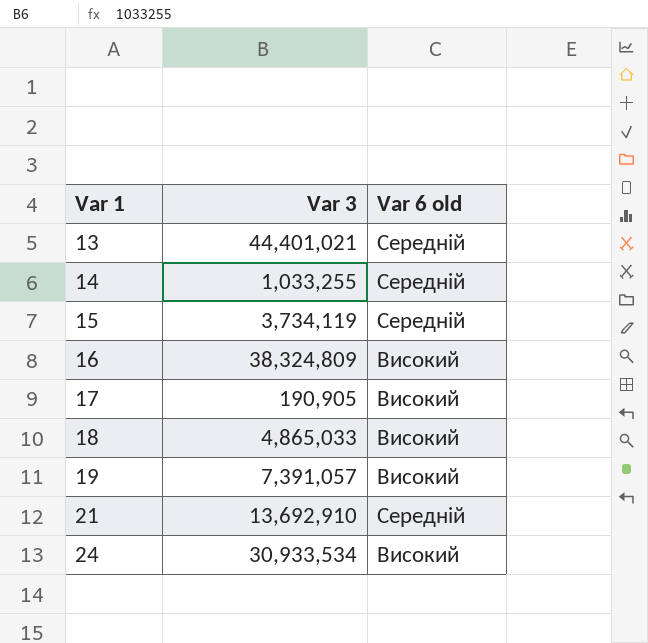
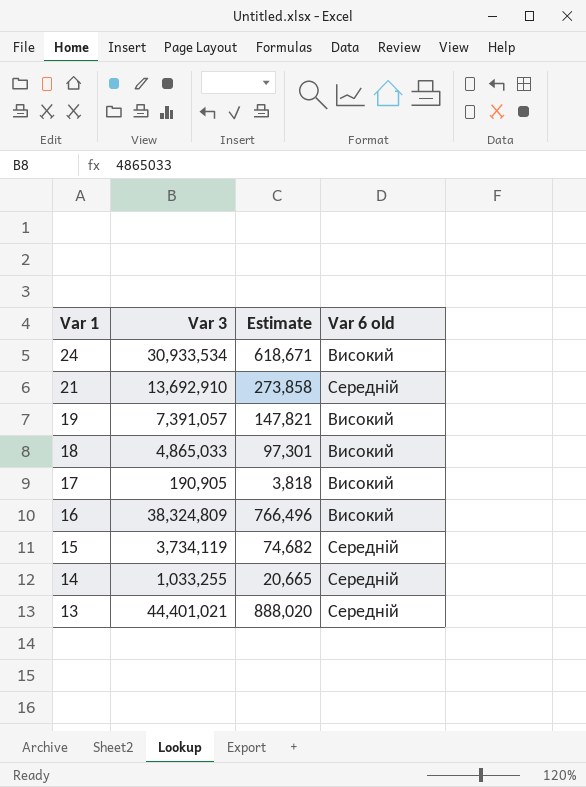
row order: Var 1 ascending -> Var 1 descending
column Estimate | formula: none -> [Var 3] * 0.02

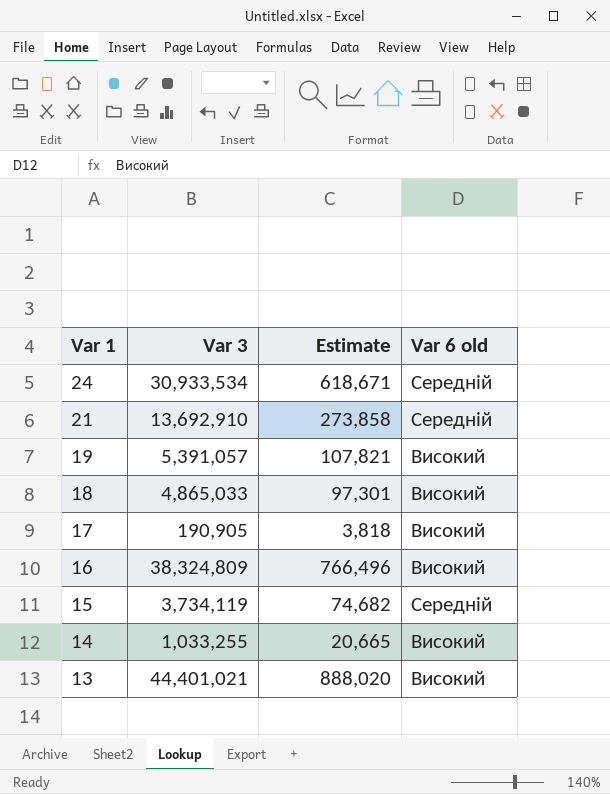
24 | Var 6 old: Високий -> Середній
19 | Var 3: 7,391,057 -> 5,391,057
19 | Estimate: 147,821 -> 107,821
14 | Var 6 old: Середній -> Високий
13 | Var 6 old: Середній -> Високий

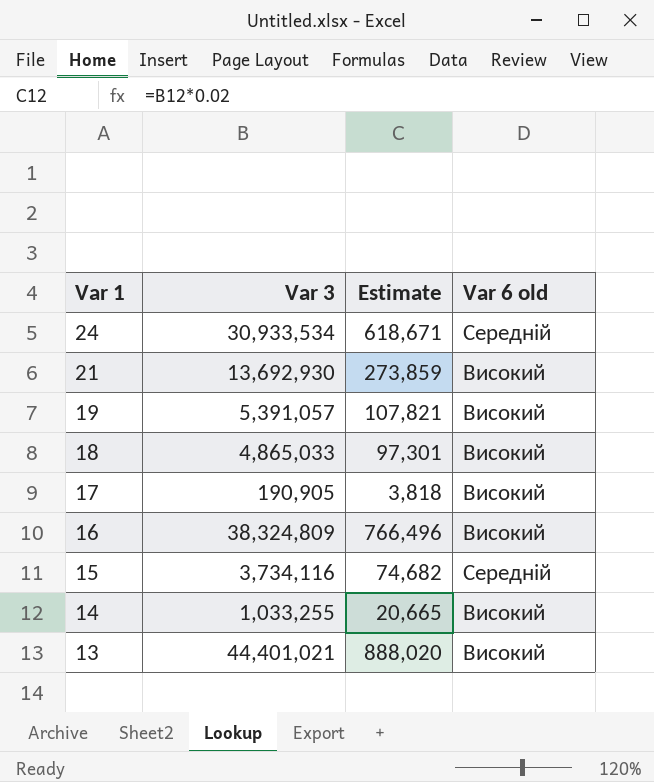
21 | Var 3: 13,692,910 -> 13,692,930
21 | Estimate: 273,858 -> 273,859
21 | Var 6 old: Середній -> Високий
15 | Var 3: 3,734,119 -> 3,734,116

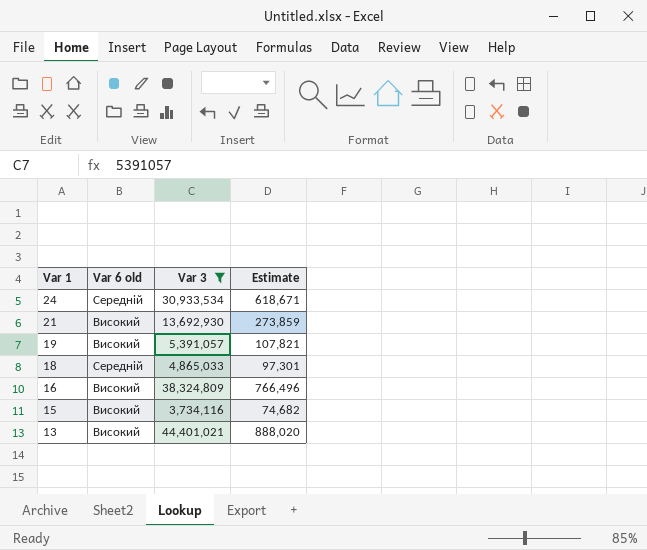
filter: none -> Var 3 >= 3,734,116
column Var 6 old | position: 4 -> 2
18 | Var 6 old: Високий -> Середній
15 | Var 6 old: Середній -> Високий

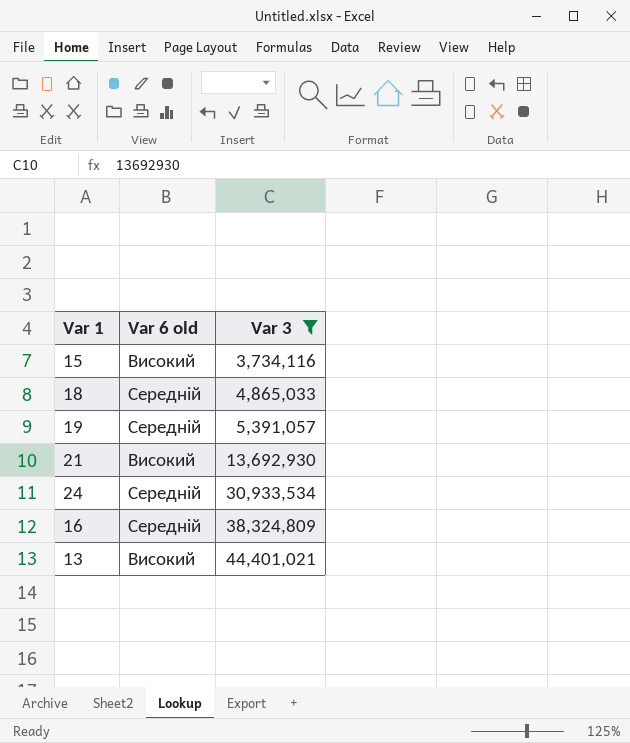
row order: Var 1 descending -> Var 3 ascending
column Estimate | formula: [Var 3] * 0.02 -> none
19 | Var 6 old: Високий -> Середній
16 | Var 6 old: Високий -> Середній

